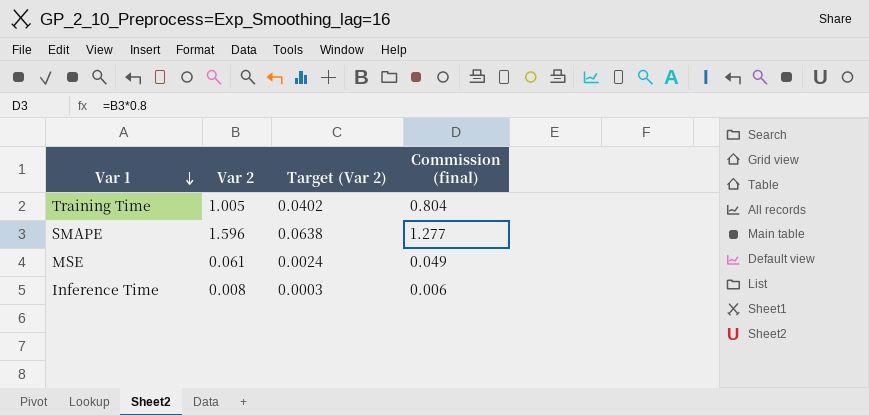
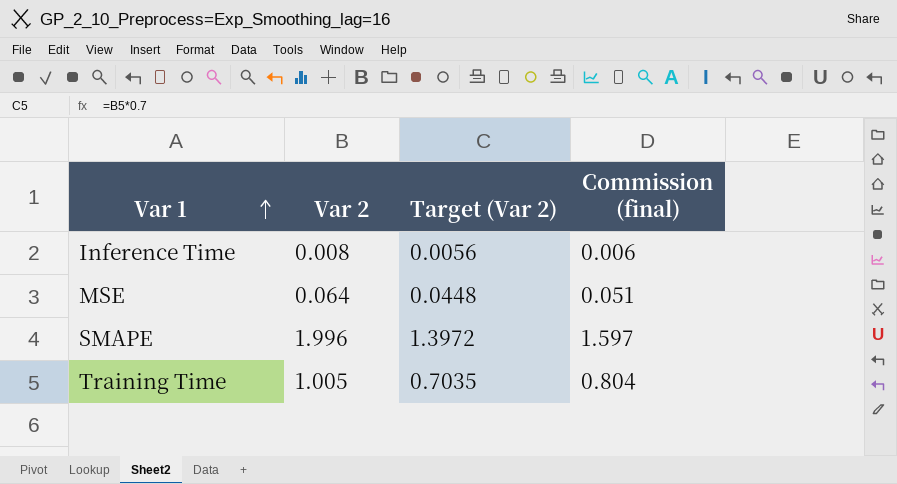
row order: Var 1 descending -> Var 1 ascending
column Target (Var 2) | formula: [Var 2] * 0.04 -> [Var 2] * 0.7
MSE | Var 2: 0.061 -> 0.064
MSE | Commission (final): 0.049 -> 0.051
SMAPE | Var 2: 1.596 -> 1.996
SMAPE | Commission (final): 1.277 -> 1.597

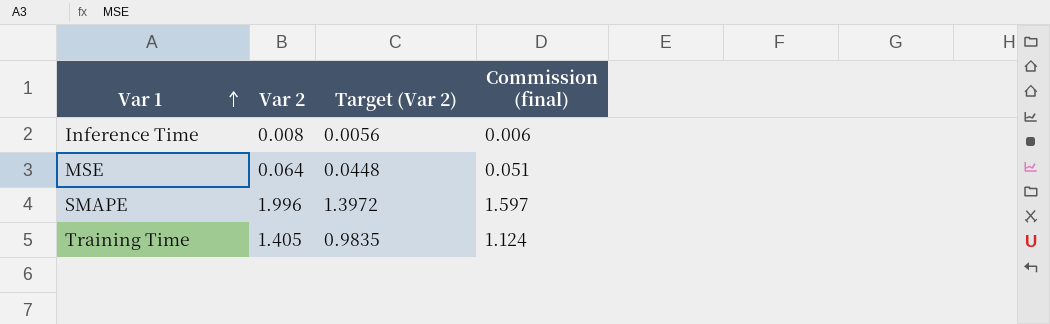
Training Time | Var 2: 1.005 -> 1.405
Training Time | Target (Var 2): 0.7035 -> 0.9835
Training Time | Commission (final): 0.804 -> 1.124

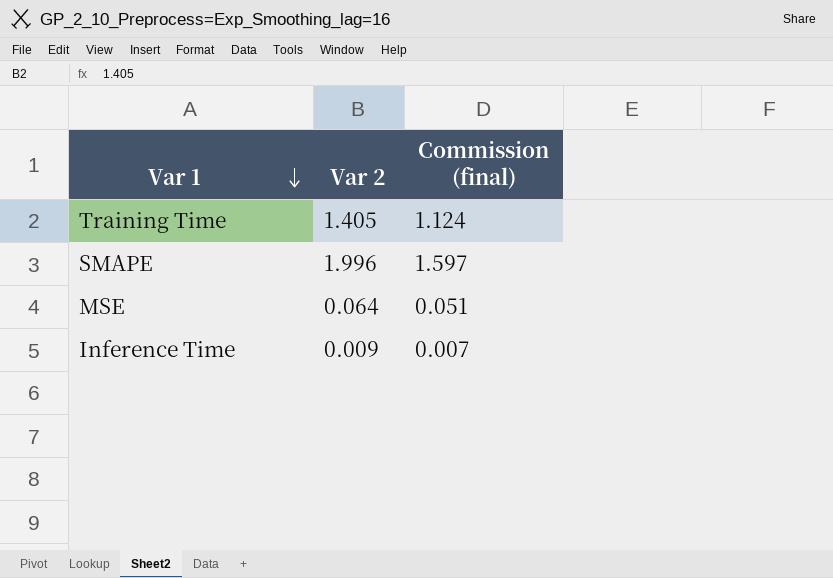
row order: Var 1 ascending -> Var 1 descending
column Target (Var 2) | formula: [Var 2] * 0.7 -> none
Inference Time | Var 2: 0.008 -> 0.009
Inference Time | Commission (final): 0.006 -> 0.007

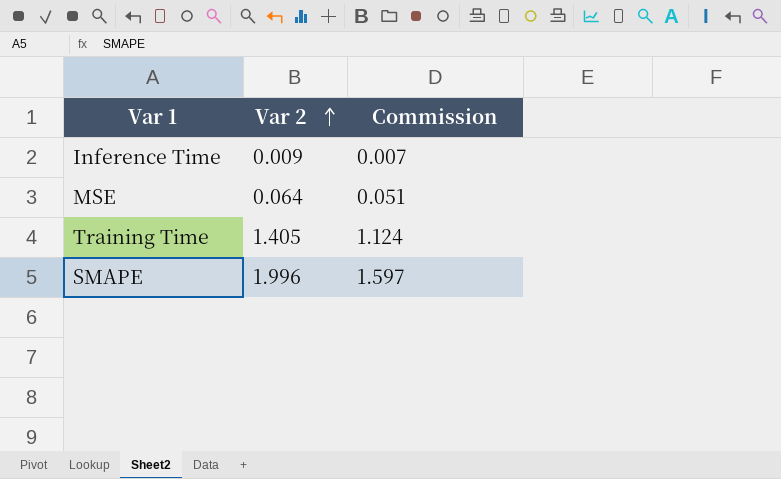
row order: Var 1 descending -> Var 2 ascending
column name: Commission (final) -> Commission

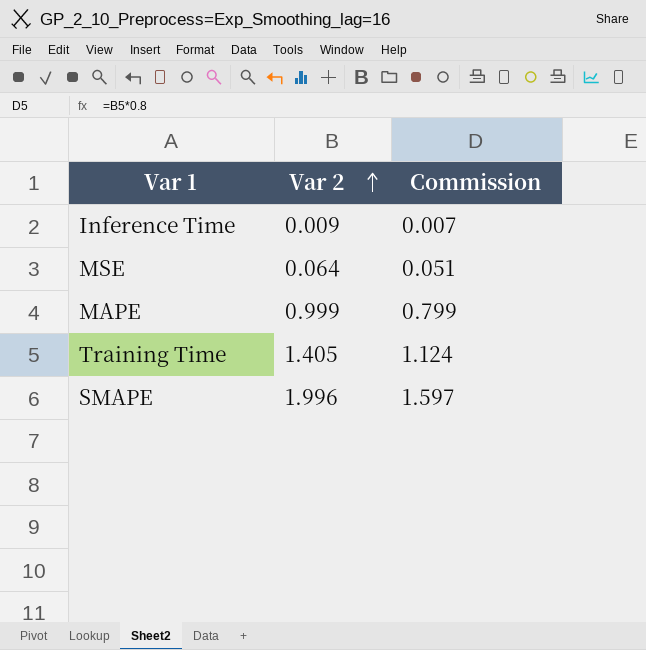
row MAPE: none -> 0.999 | 0.799

